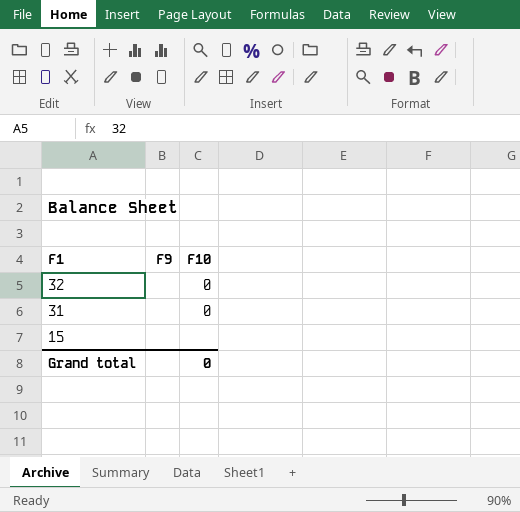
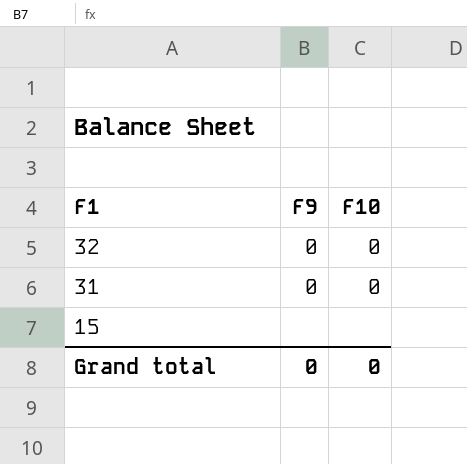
32 | F9: none -> 0
31 | F9: none -> 0
Grand total | F9: none -> 0

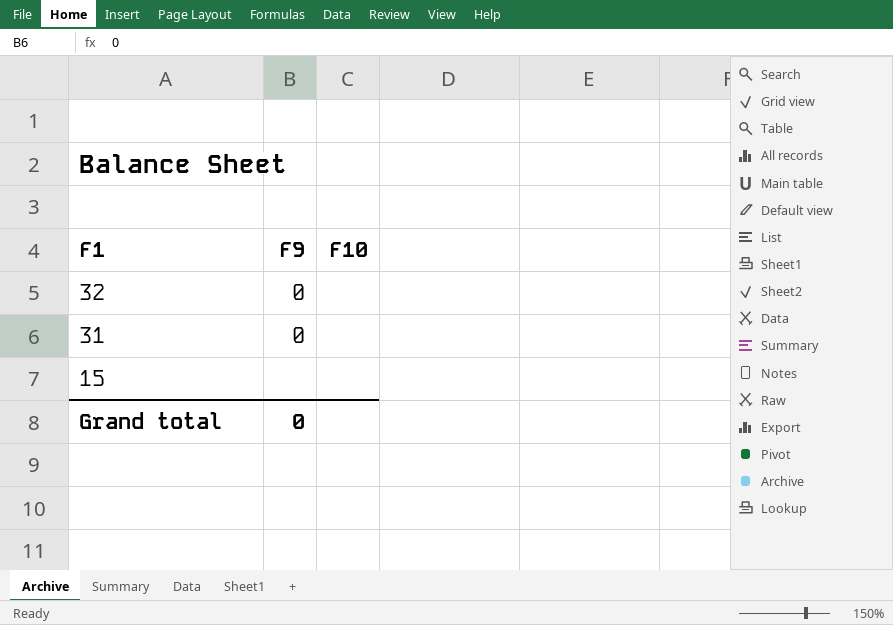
32 | F10: 0 -> none
31 | F10: 0 -> none
Grand total | F10: 0 -> none

